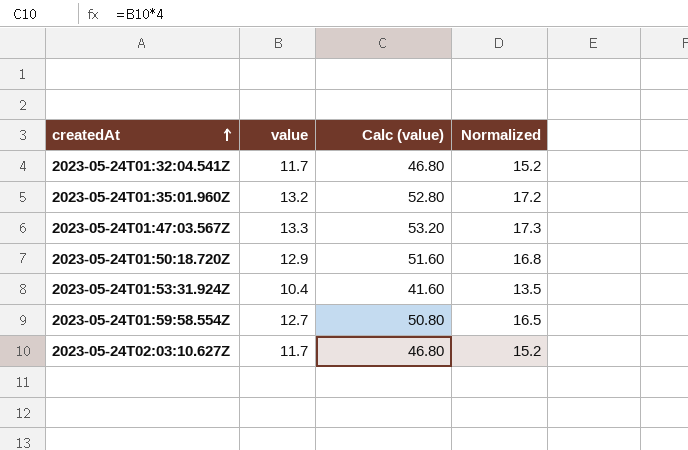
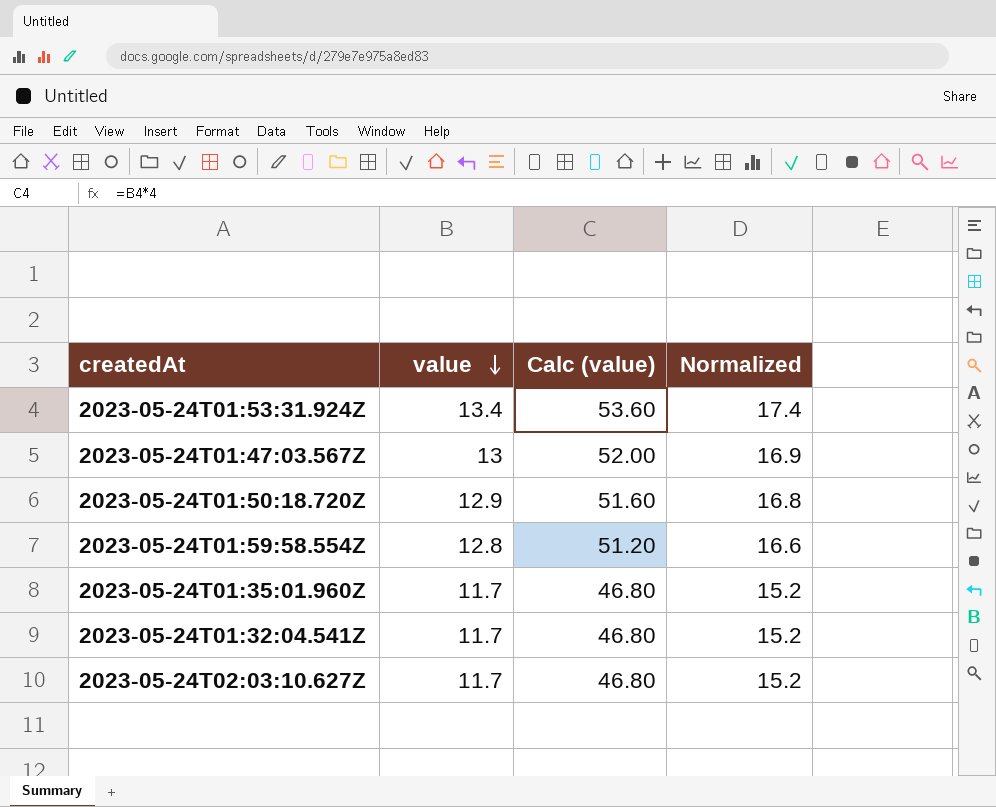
row order: createdAt ascending -> value descending
2023-05-24T01:53:31.924Z | value: 10.4 -> 13.4
2023-05-24T01:53:31.924Z | Calc (value): 41.60 -> 53.60
2023-05-24T01:53:31.924Z | Normalized: 13.5 -> 17.4
2023-05-24T01:47:03.567Z | value: 13.3 -> 13
2023-05-24T01:47:03.567Z | Calc (value): 53.20 -> 52.00
2023-05-24T01:47:03.567Z | Normalized: 17.3 -> 16.9
2023-05-24T01:59:58.554Z | value: 12.7 -> 12.8
2023-05-24T01:59:58.554Z | Calc (value): 50.80 -> 51.20
2023-05-24T01:59:58.554Z | Normalized: 16.5 -> 16.6
2023-05-24T01:35:01.960Z | value: 13.2 -> 11.7
2023-05-24T01:35:01.960Z | Calc (value): 52.80 -> 46.80
2023-05-24T01:35:01.960Z | Normalized: 17.2 -> 15.2

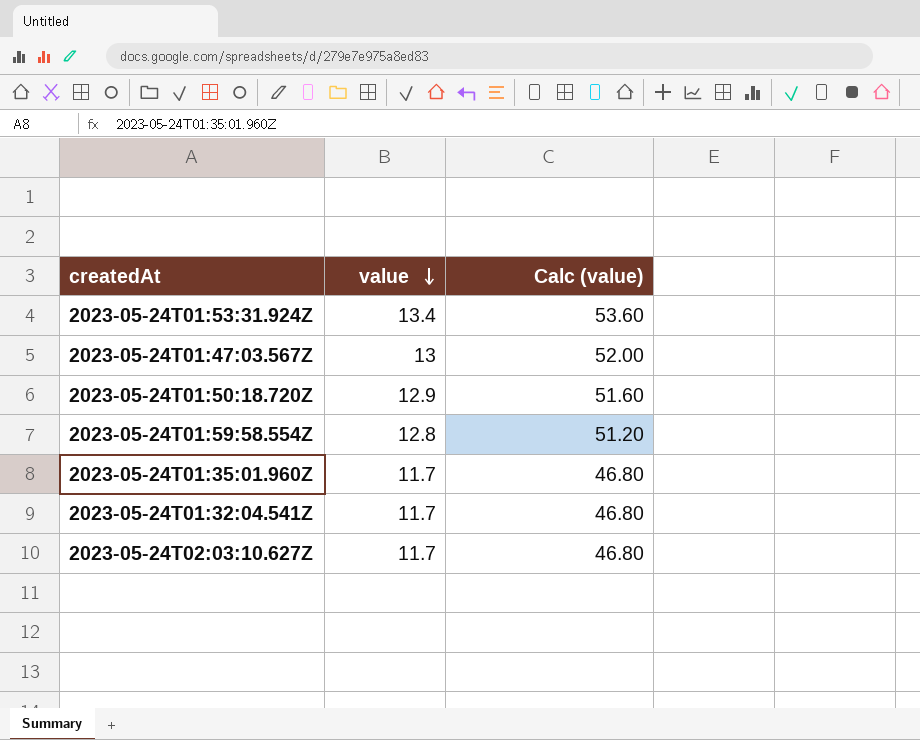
column Normalized | formula: [value] * 1.3 -> none

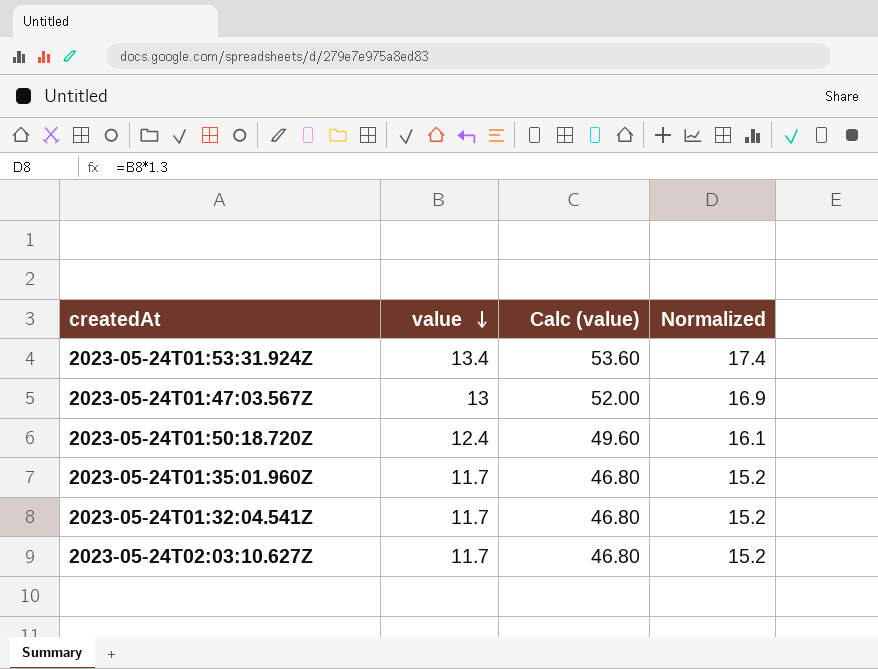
column Normalized | formula: none -> [value] * 1.3
row 2023-05-24T01:59:58.554Z: 12.8 | 51.20 -> none
2023-05-24T01:50:18.720Z | value: 12.9 -> 12.4
2023-05-24T01:50:18.720Z | Calc (value): 51.60 -> 49.60

